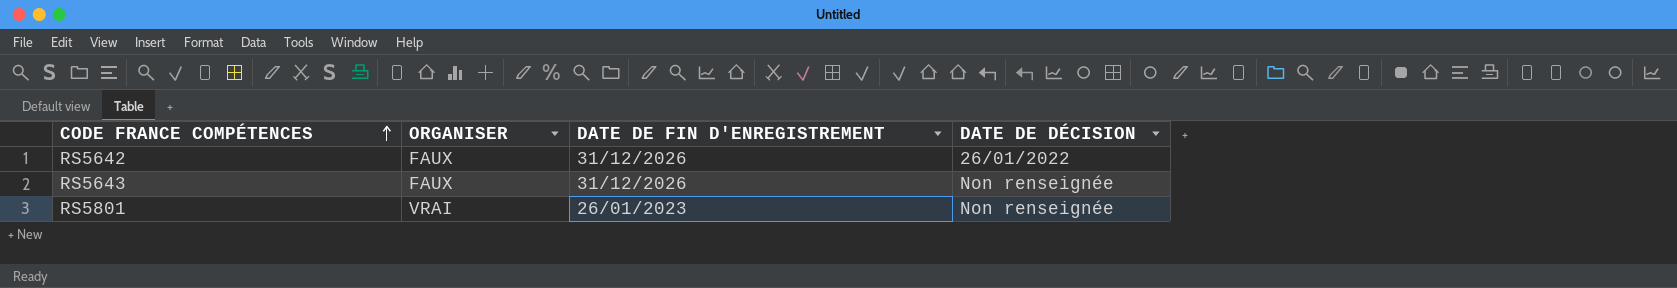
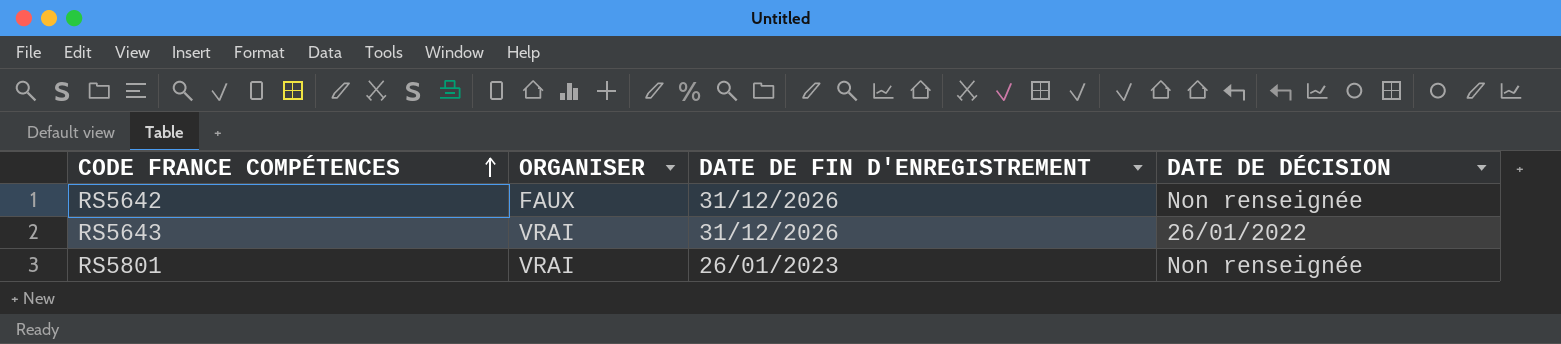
RS5642 | DATE DE DÉCISION: 26/01/2022 -> Non renseignée
RS5643 | ORGANISER: FAUX -> VRAI
RS5643 | DATE DE DÉCISION: Non renseignée -> 26/01/2022

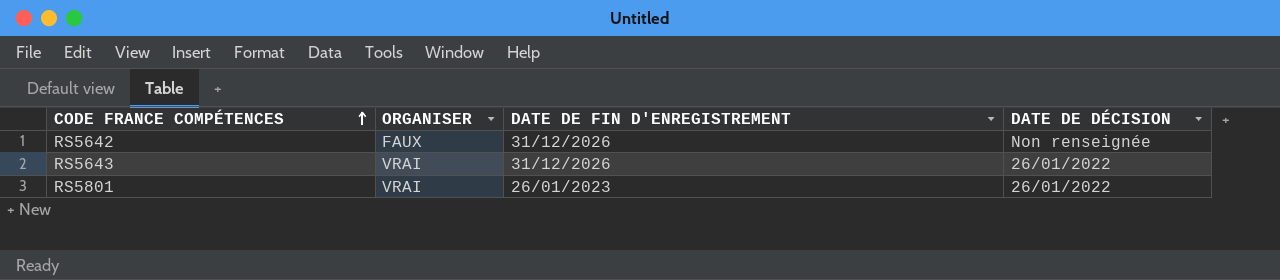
RS5801 | DATE DE DÉCISION: Non renseignée -> 26/01/2022

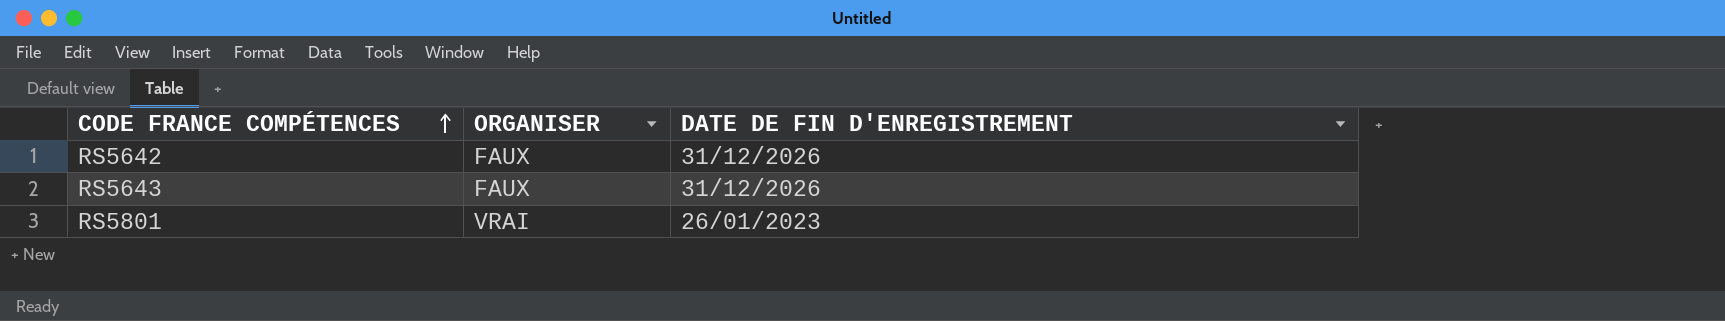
column DATE DE DÉCISION | position: 4 -> none
RS5643 | ORGANISER: VRAI -> FAUX

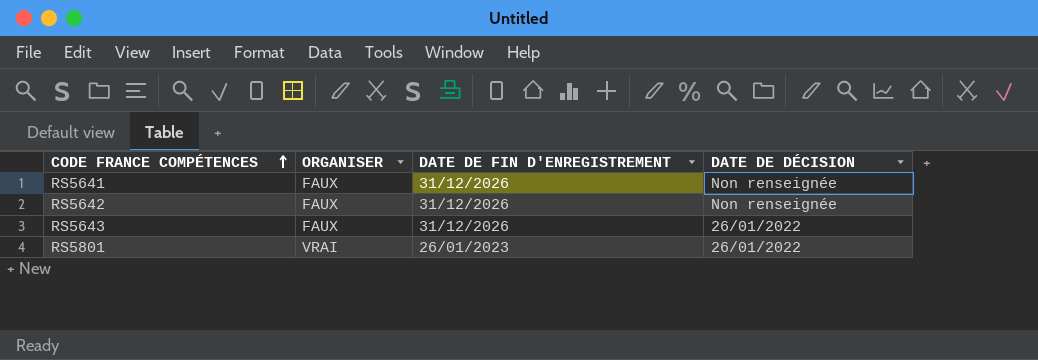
column DATE DE DÉCISION | position: none -> 4
row RS5641: none -> FAUX | 31/12/2026 | Non renseignée

